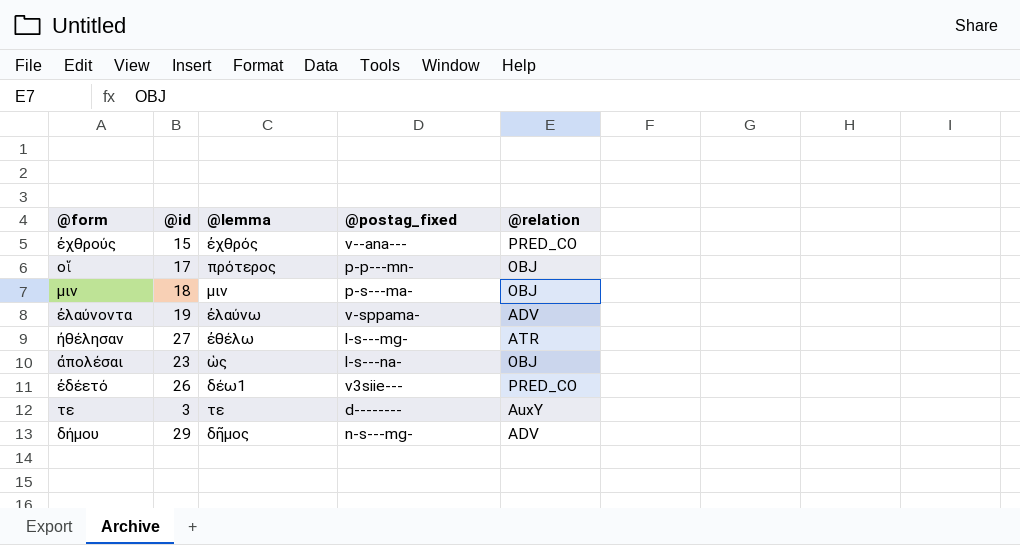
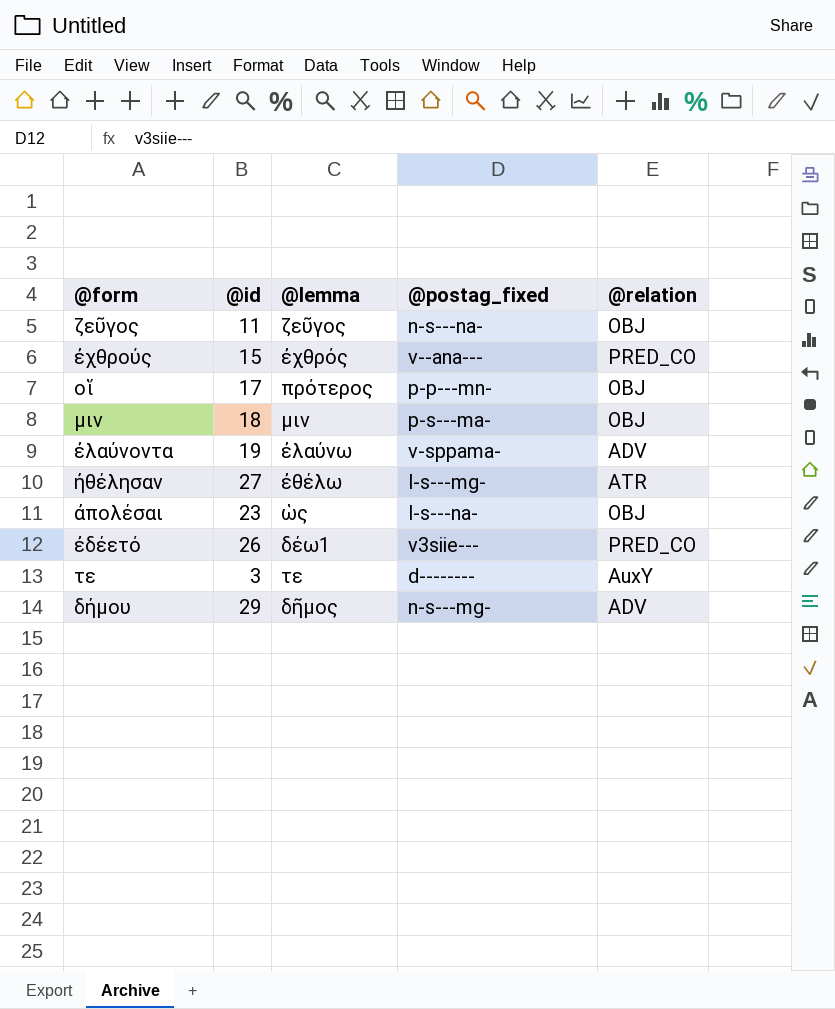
row ζεῦγος: none -> 11 | ζεῦγος | n-s---na- | OBJ

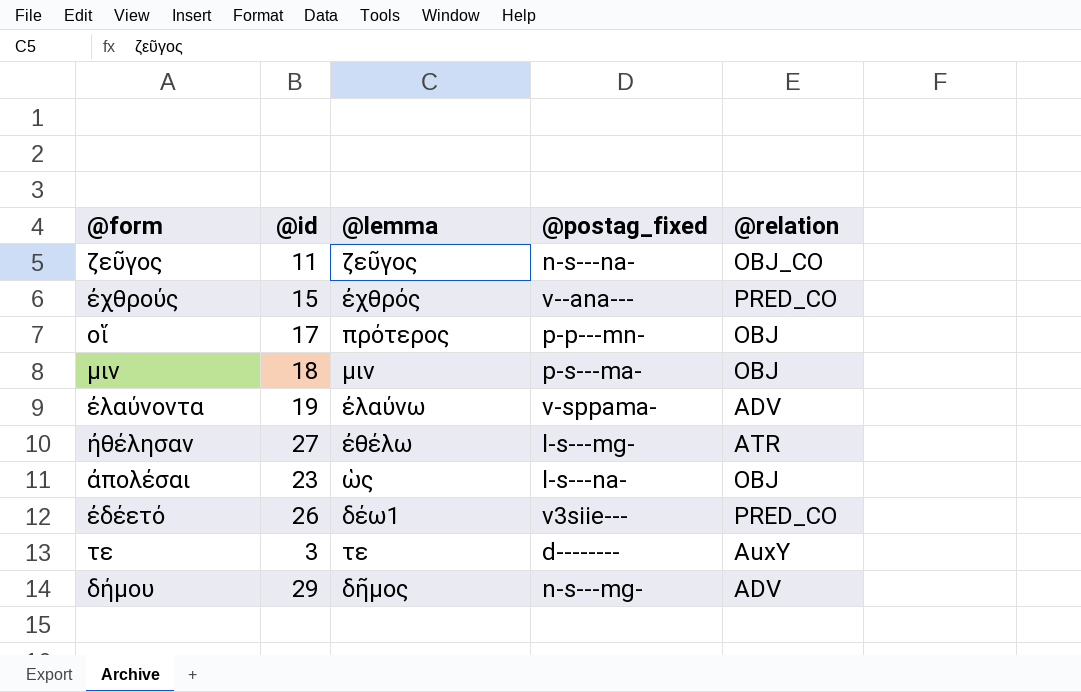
ζεῦγος | @relation: OBJ -> OBJ_CO

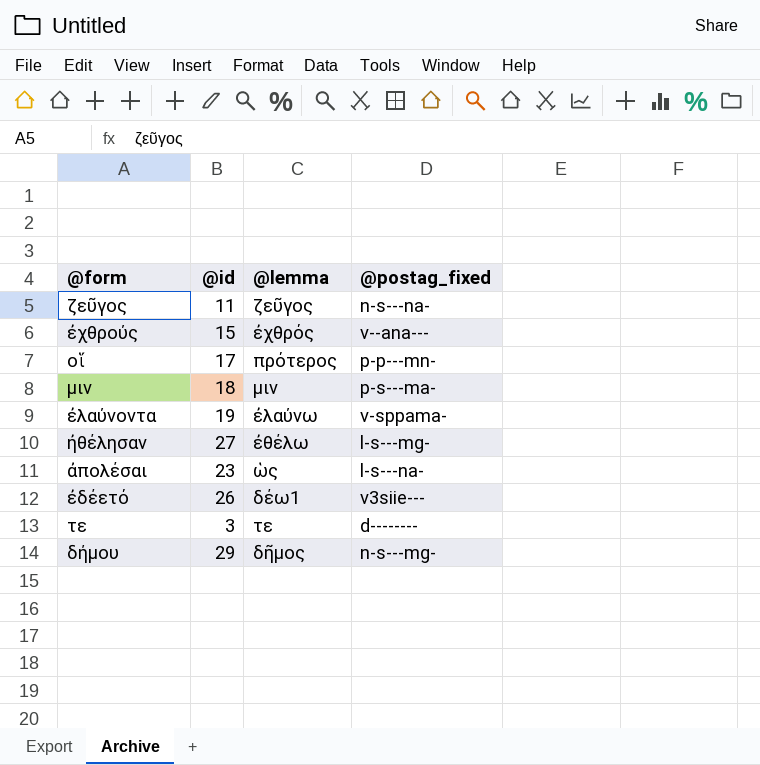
column @relation | position: 5 -> none

